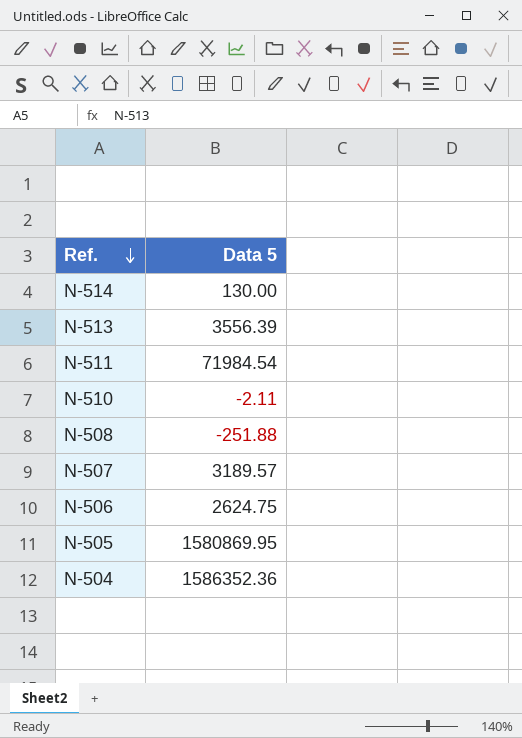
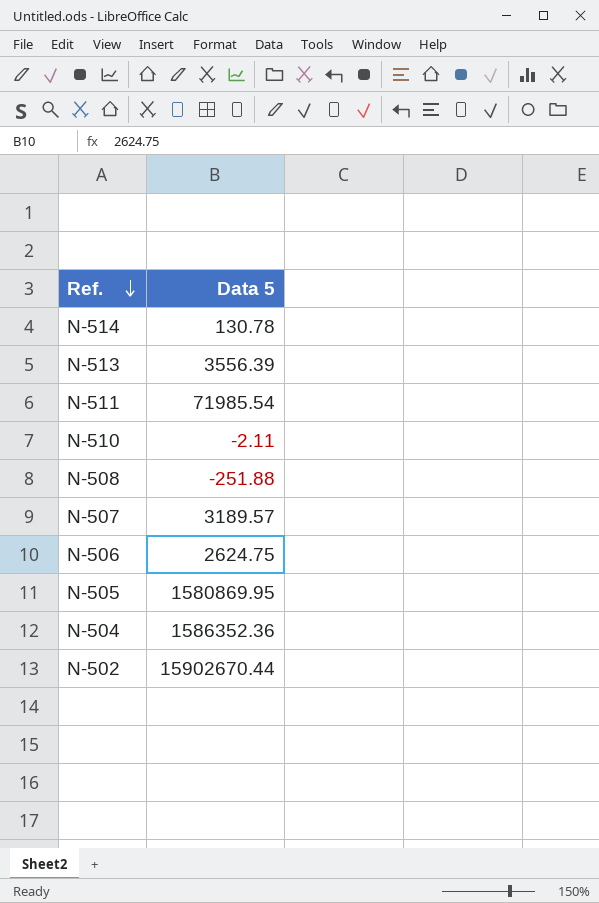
N-514 | Data 5: 130.00 -> 130.78
N-511 | Data 5: 71984.54 -> 71985.54
row N-502: none -> 15902670.44

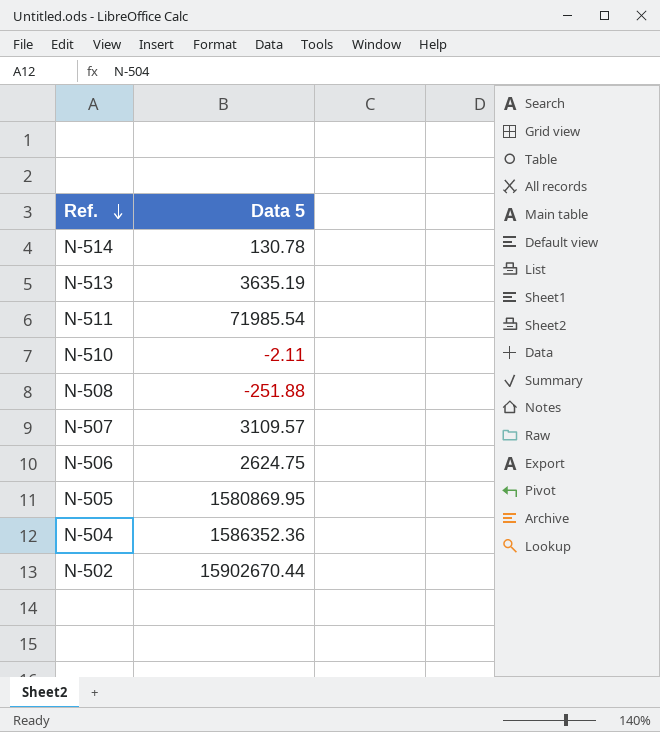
N-513 | Data 5: 3556.39 -> 3635.19
N-507 | Data 5: 3189.57 -> 3109.57

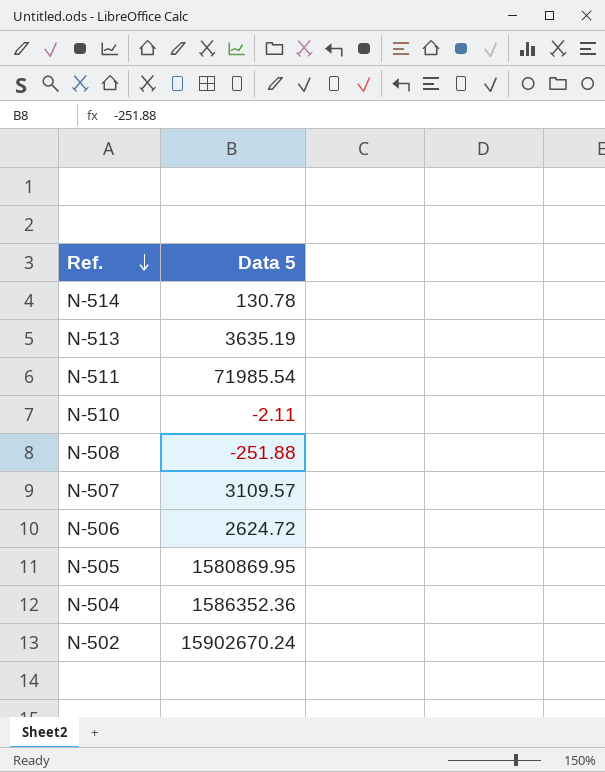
N-506 | Data 5: 2624.75 -> 2624.72
N-502 | Data 5: 15902670.44 -> 15902670.24

